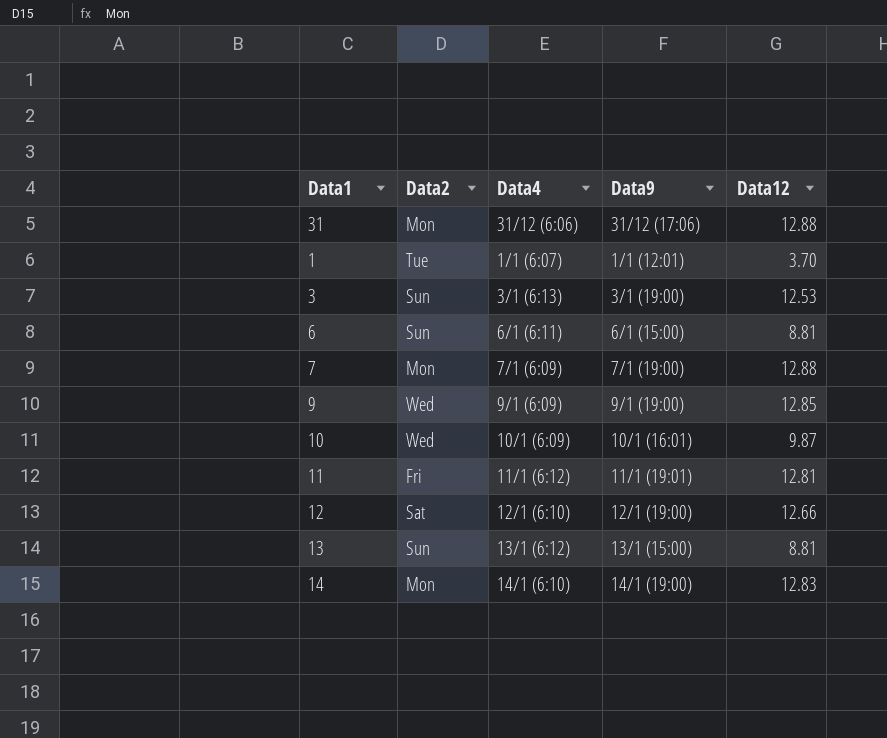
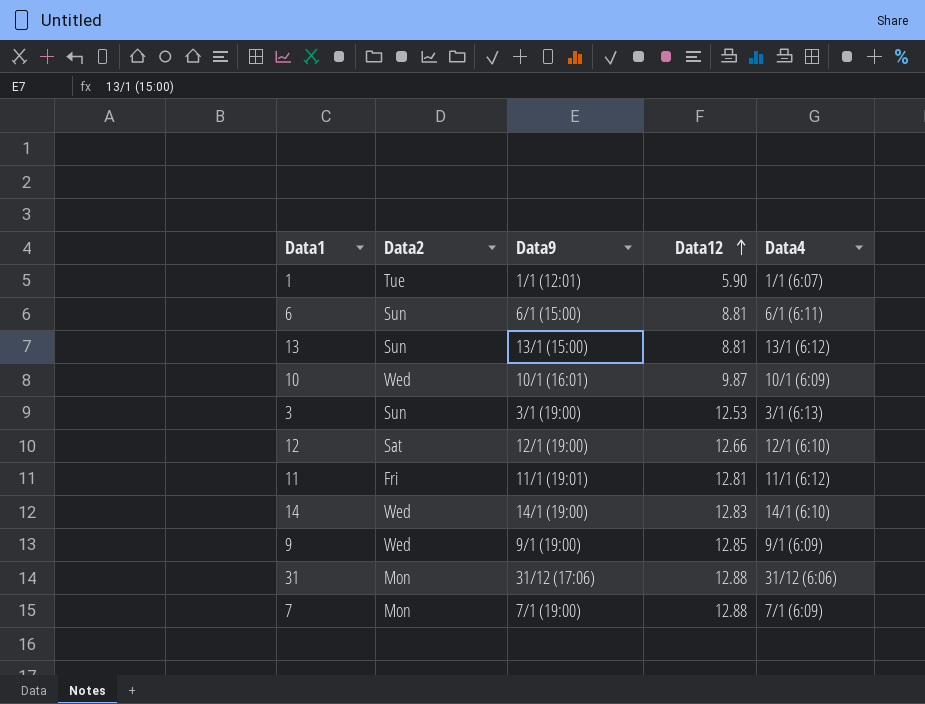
row order: none -> Data12 ascending
column Data4 | position: 3 -> 5
1 | Data12: 3.70 -> 5.90
14 | Data2: Mon -> Wed

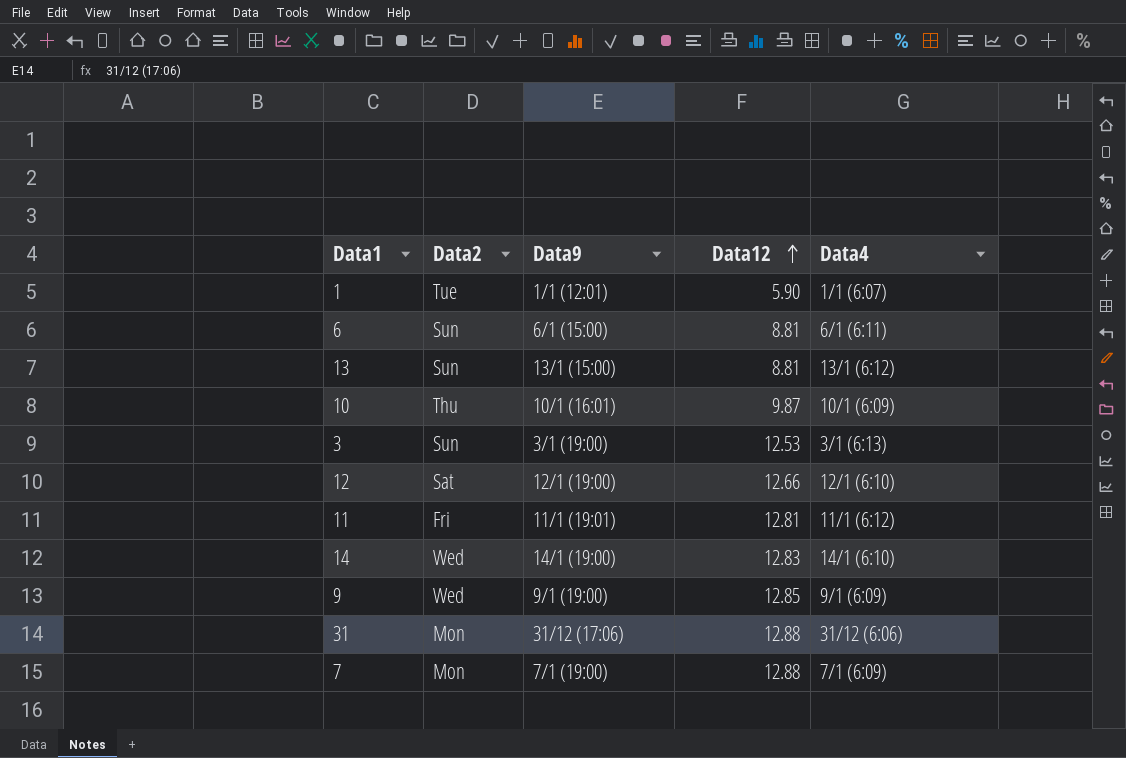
10 | Data2: Wed -> Thu

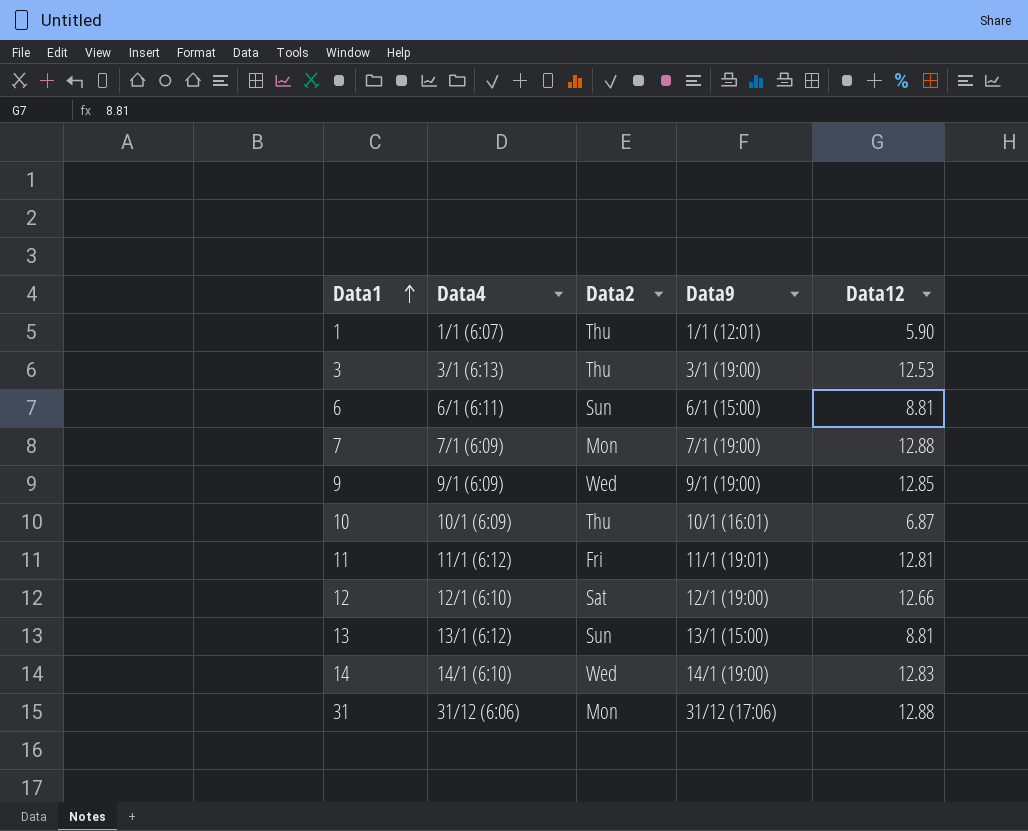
row order: Data12 ascending -> Data1 ascending
column Data4 | position: 5 -> 2
1 | Data2: Tue -> Thu
3 | Data2: Sun -> Thu
10 | Data12: 9.87 -> 6.87

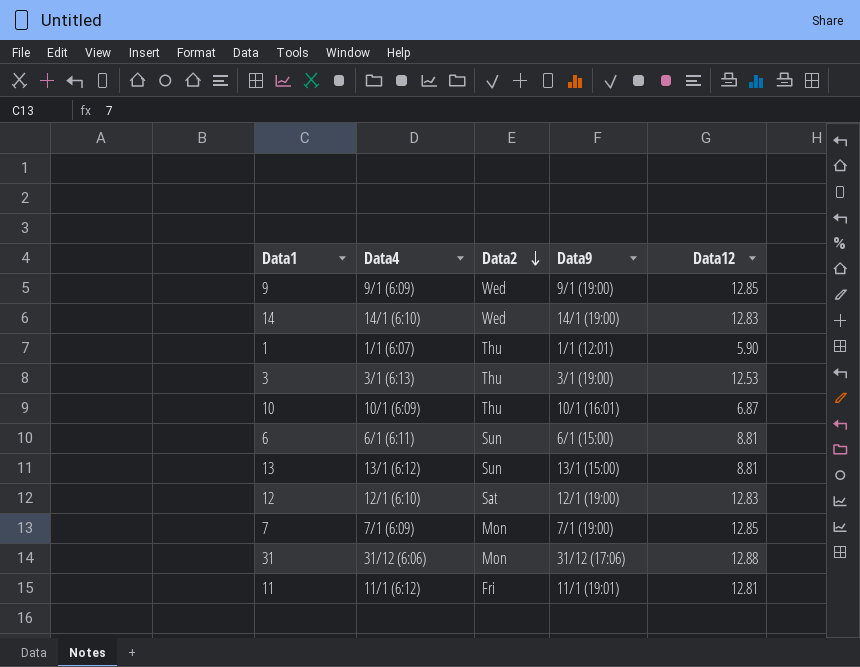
row order: Data1 ascending -> Data2 descending
12 | Data12: 12.66 -> 12.83
7 | Data12: 12.88 -> 12.85

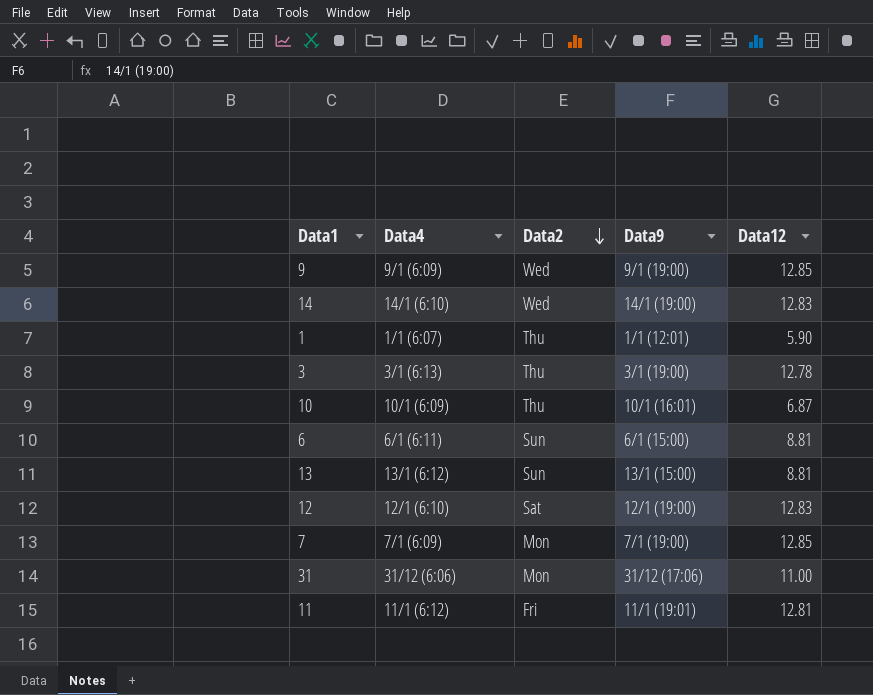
3 | Data12: 12.53 -> 12.78
31 | Data12: 12.88 -> 11.00

